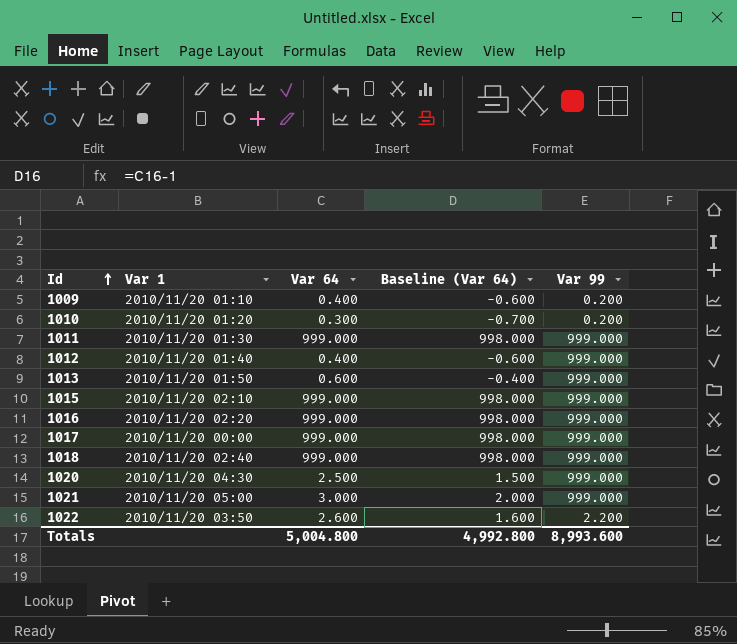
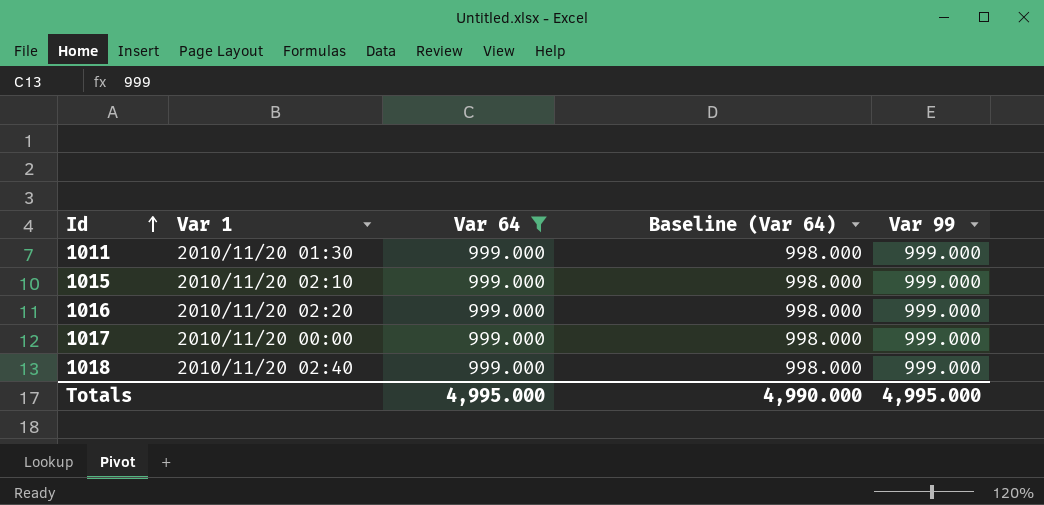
filter: none -> Var 64 = 999.000
Totals | Var 64: 5,004.800 -> 4,995.000
Totals | Baseline (Var 64): 4,992.800 -> 4,990.000
Totals | Var 99: 8,993.600 -> 4,995.000

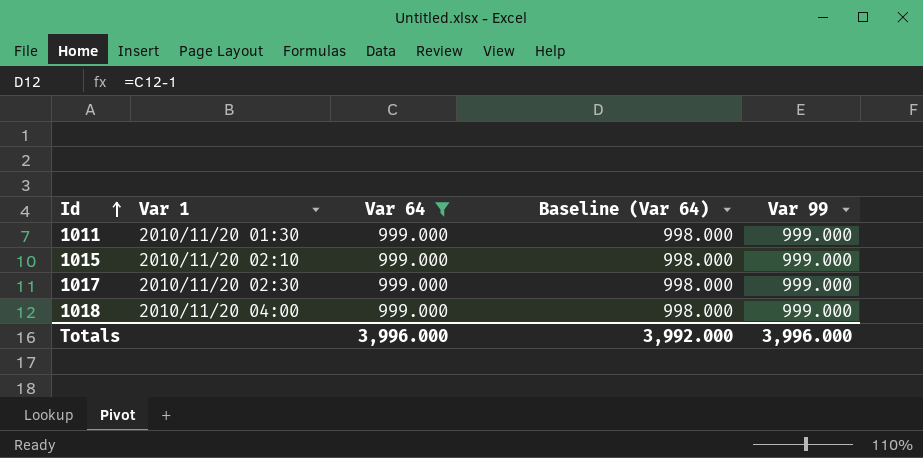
row 1016: 2010/11/20 02:20 | 999.000 | 998.000 | 999.000 -> none
1017 | Var 1: 2010/11/20 00:00 -> 2010/11/20 02:30
1018 | Var 1: 2010/11/20 02:40 -> 2010/11/20 04:00
Totals | Var 64: 4,995.000 -> 3,996.000
Totals | Baseline (Var 64): 4,990.000 -> 3,992.000
Totals | Var 99: 4,995.000 -> 3,996.000

